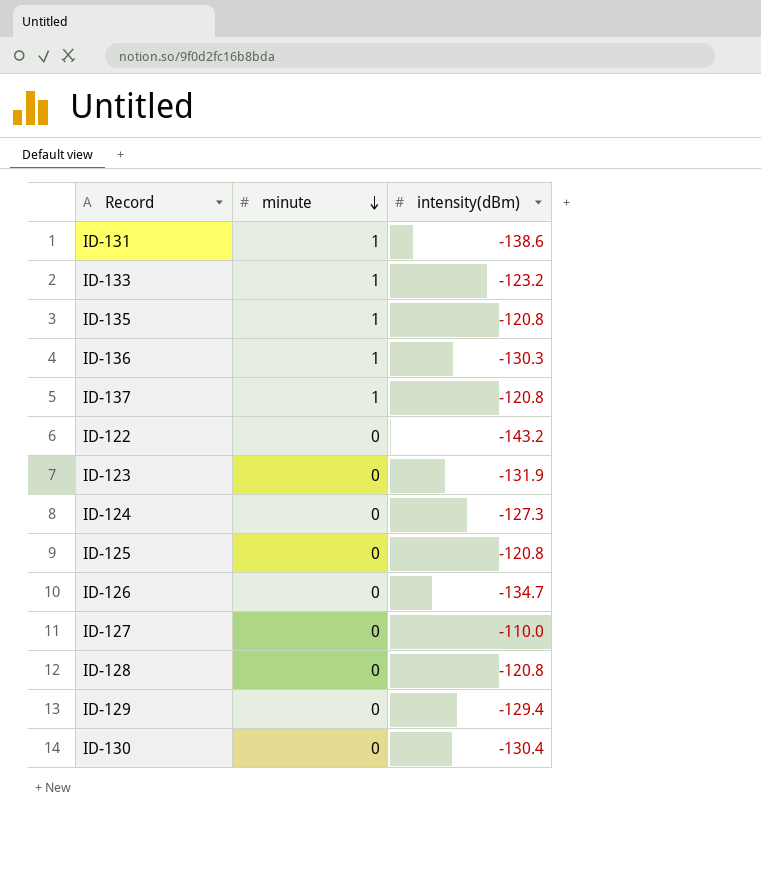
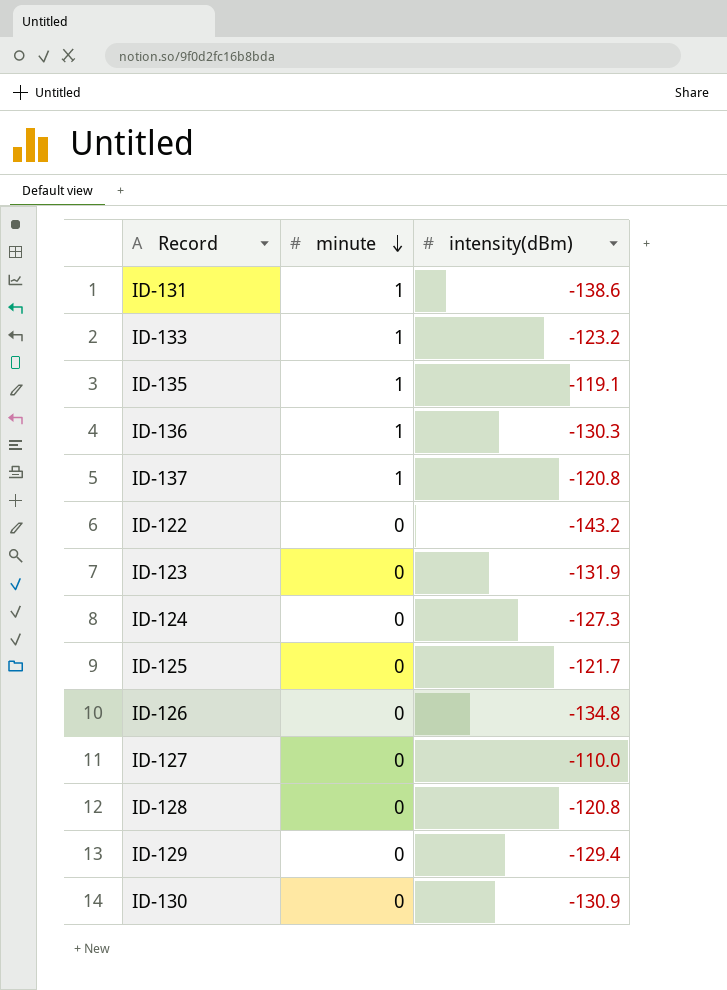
ID-135 | intensity(dBm): -120.8 -> -119.1
ID-125 | intensity(dBm): -120.8 -> -121.7
ID-126 | intensity(dBm): -134.7 -> -134.8
ID-130 | intensity(dBm): -130.4 -> -130.9

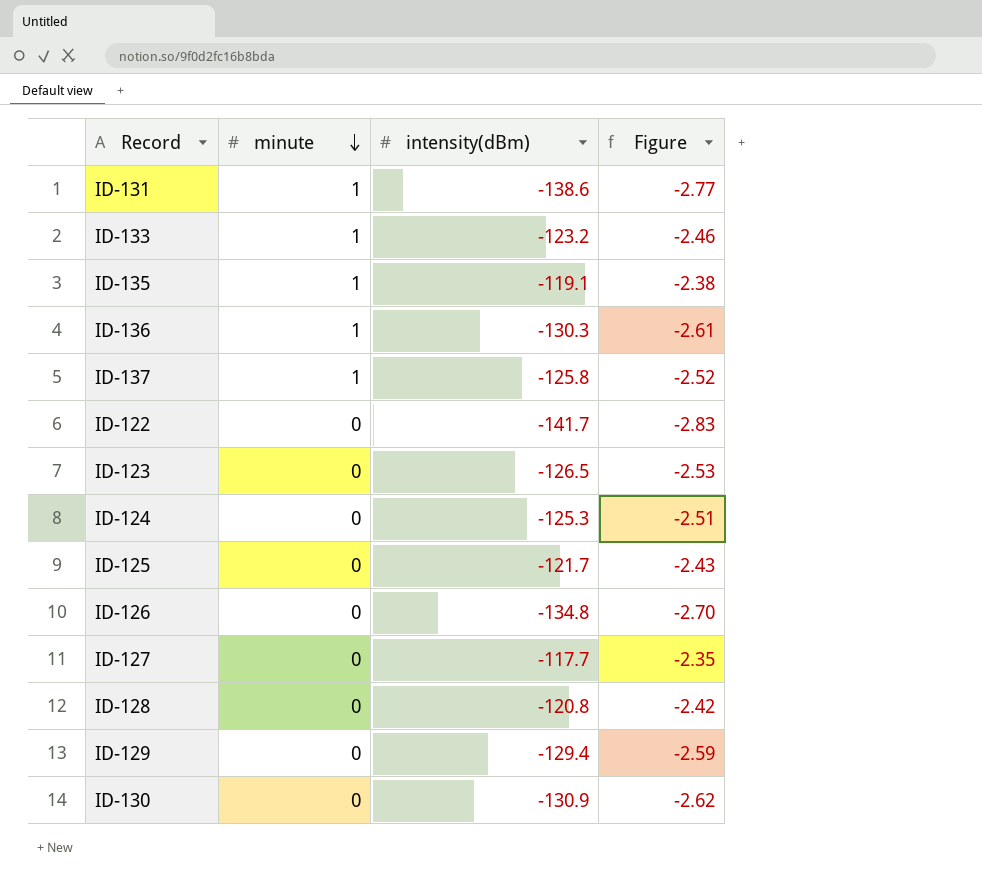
column Figure | formula: none -> [intensity(dBm)] * 0.02
ID-137 | intensity(dBm): -120.8 -> -125.8
ID-122 | intensity(dBm): -143.2 -> -141.7
ID-123 | intensity(dBm): -131.9 -> -126.5
ID-124 | intensity(dBm): -127.3 -> -125.3
ID-127 | intensity(dBm): -110.0 -> -117.7

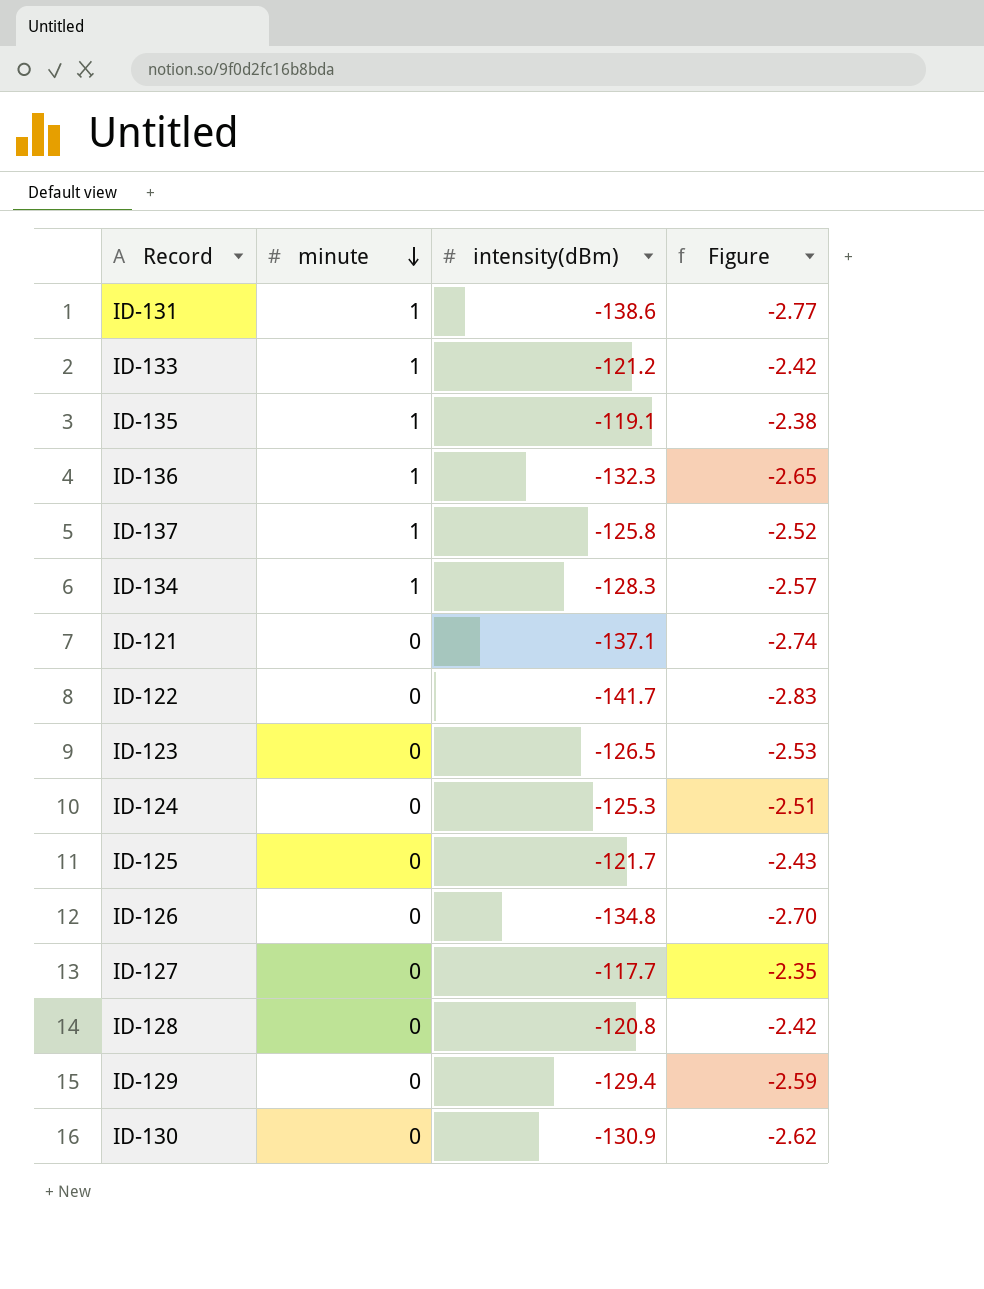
ID-133 | intensity(dBm): -123.2 -> -121.2
ID-133 | Figure: -2.46 -> -2.42
ID-136 | intensity(dBm): -130.3 -> -132.3
ID-136 | Figure: -2.61 -> -2.65
row ID-134: none -> 1 | -128.3 | -2.57
row ID-121: none -> 0 | -137.1 | -2.74

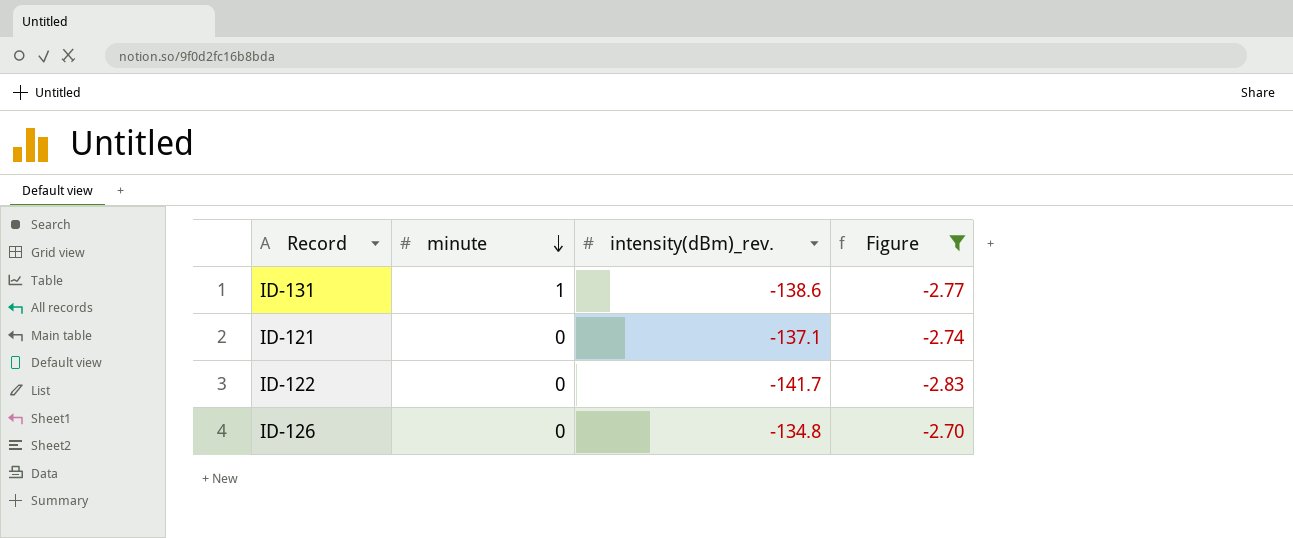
filter: none -> Figure <= -2.70
column name: intensity(dBm) -> intensity(dBm)_rev.

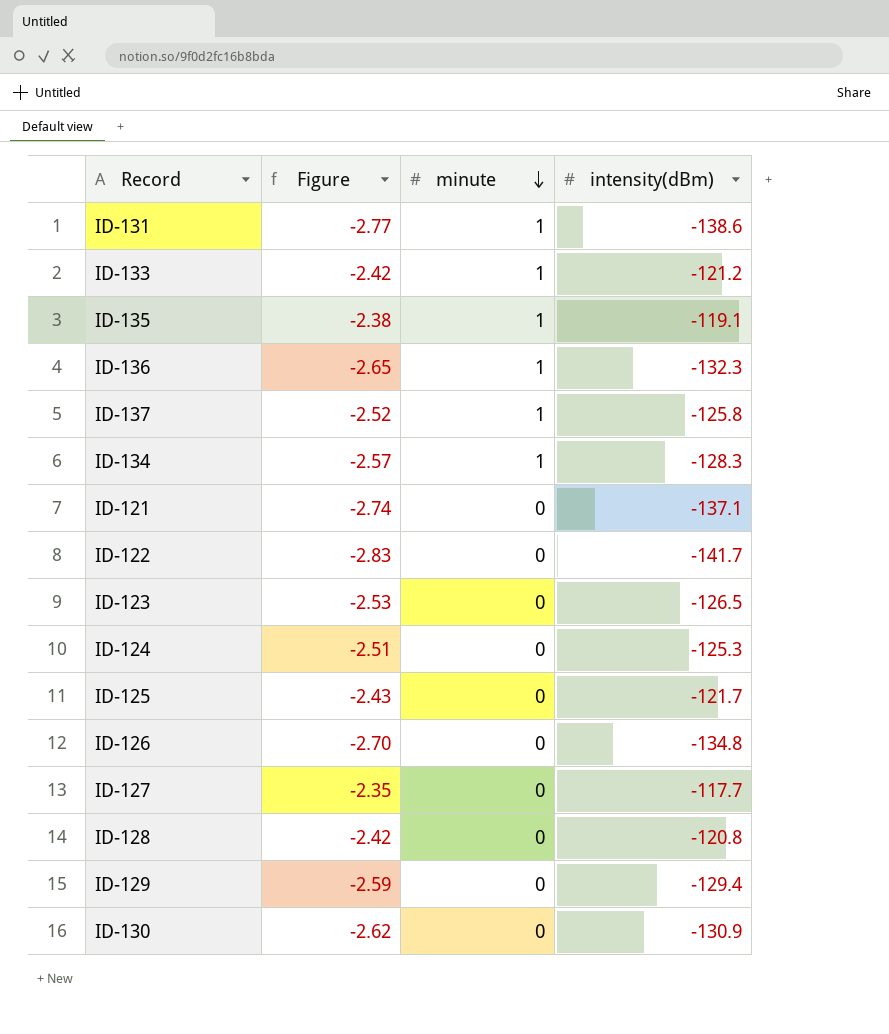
filter: Figure <= -2.70 -> none
column Figure | position: 4 -> 2
column name: intensity(dBm)_rev. -> intensity(dBm)

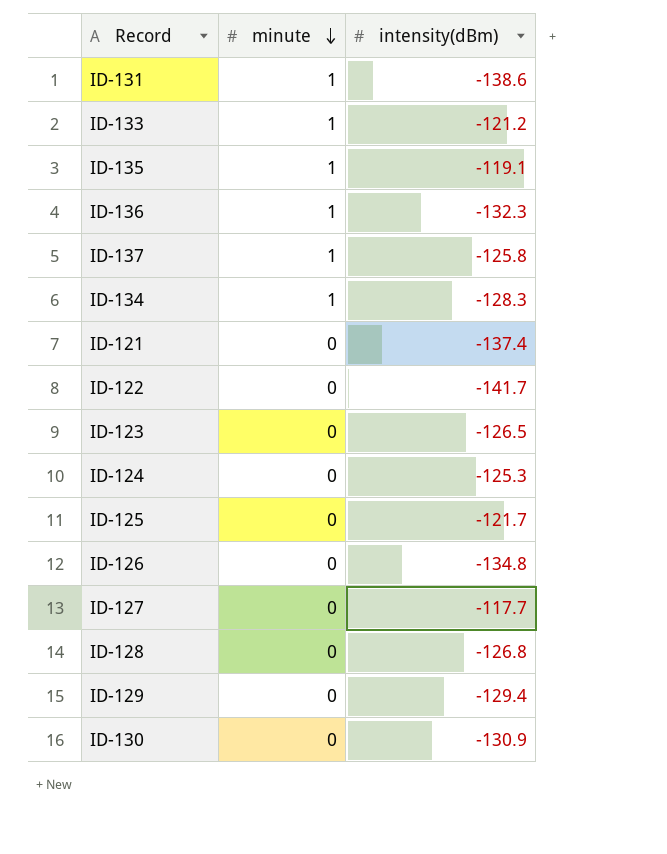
column Figure | formula: [intensity(dBm)] * 0.02 -> none
ID-121 | intensity(dBm): -137.1 -> -137.4
ID-128 | intensity(dBm): -120.8 -> -126.8

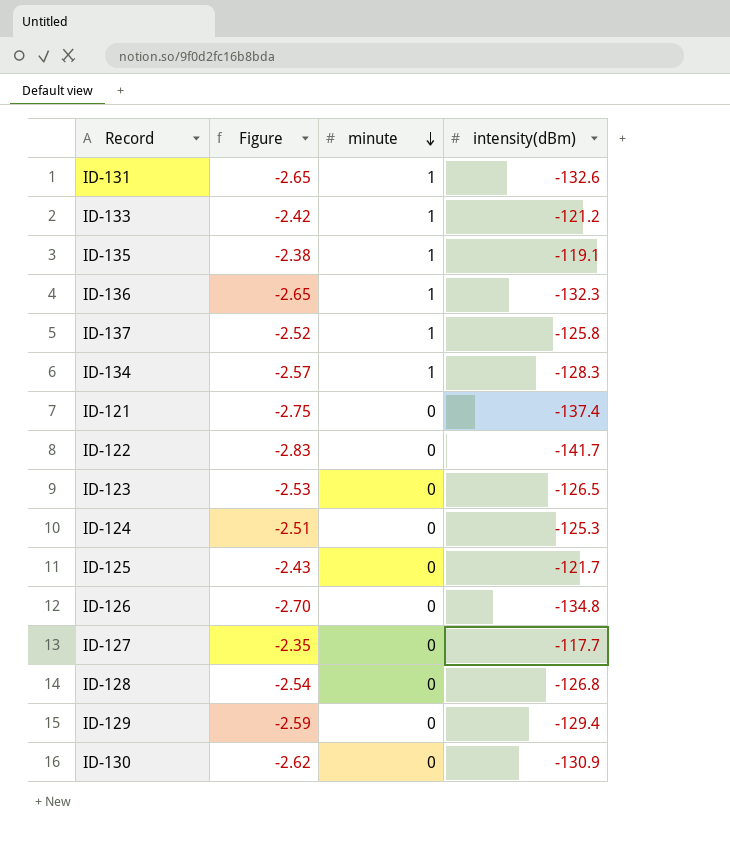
column Figure | formula: none -> [intensity(dBm)] * 0.02
ID-131 | intensity(dBm): -138.6 -> -132.6

